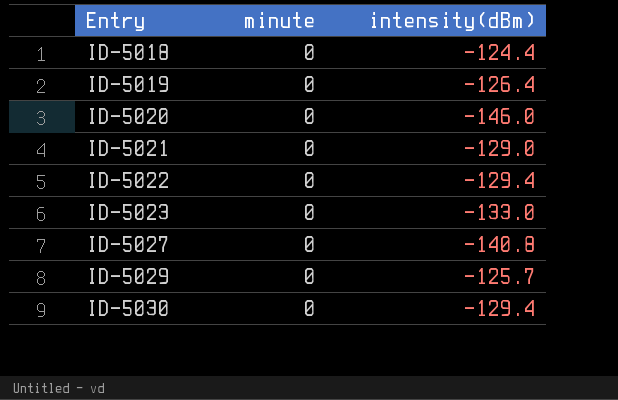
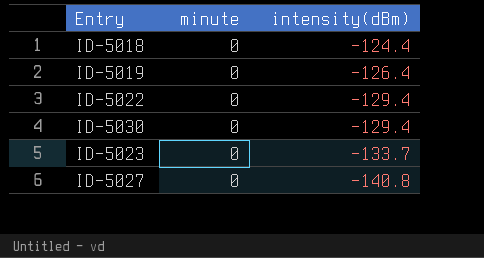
row order: Entry ascending -> intensity(dBm) descending
row ID-5020: 0 | -146.0 -> none
row ID-5021: 0 | -129.0 -> none
row ID-5029: 0 | -125.7 -> none
ID-5023 | intensity(dBm): -133.0 -> -133.7

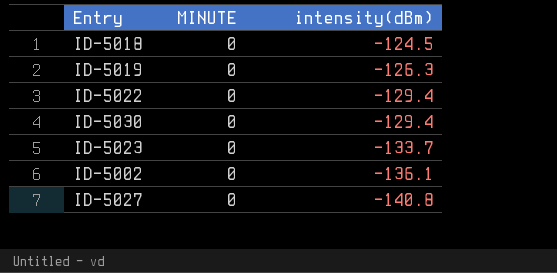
column name: minute -> MINUTE
ID-5018 | intensity(dBm): -124.4 -> -124.5
ID-5019 | intensity(dBm): -126.4 -> -126.3
row ID-5002: none -> 0 | -136.1

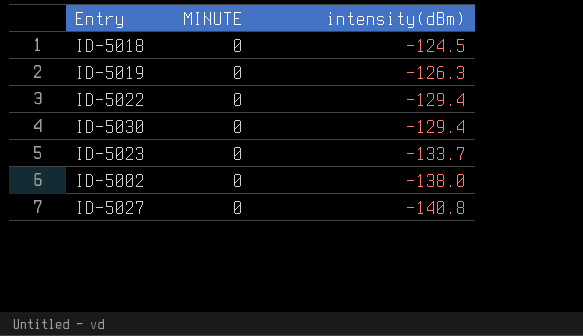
ID-5002 | intensity(dBm): -136.1 -> -138.0

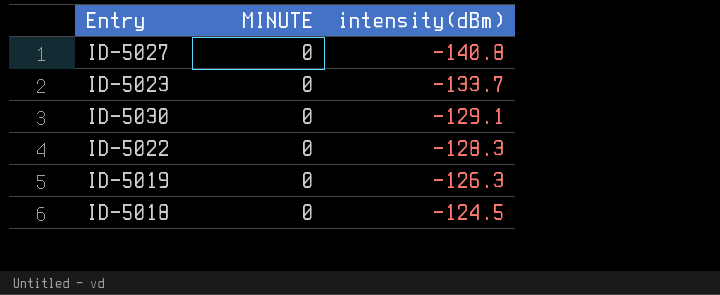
row order: intensity(dBm) descending -> intensity(dBm) ascending
row ID-5002: 0 | -138.0 -> none
ID-5030 | intensity(dBm): -129.4 -> -129.1
ID-5022 | intensity(dBm): -129.4 -> -128.3

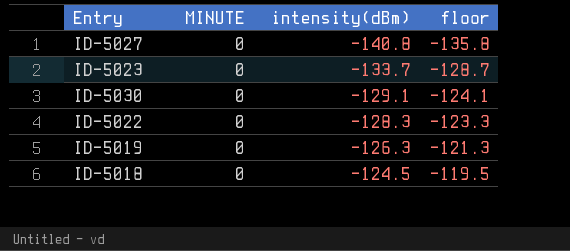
column floor | formula: none -> [intensity(dBm)] + 5

